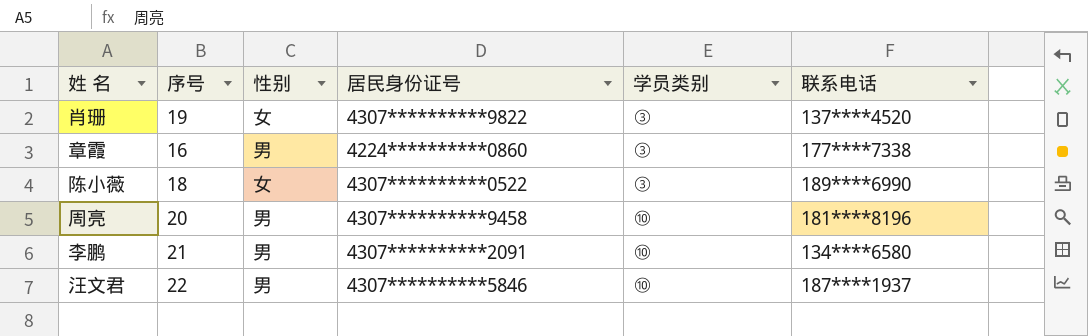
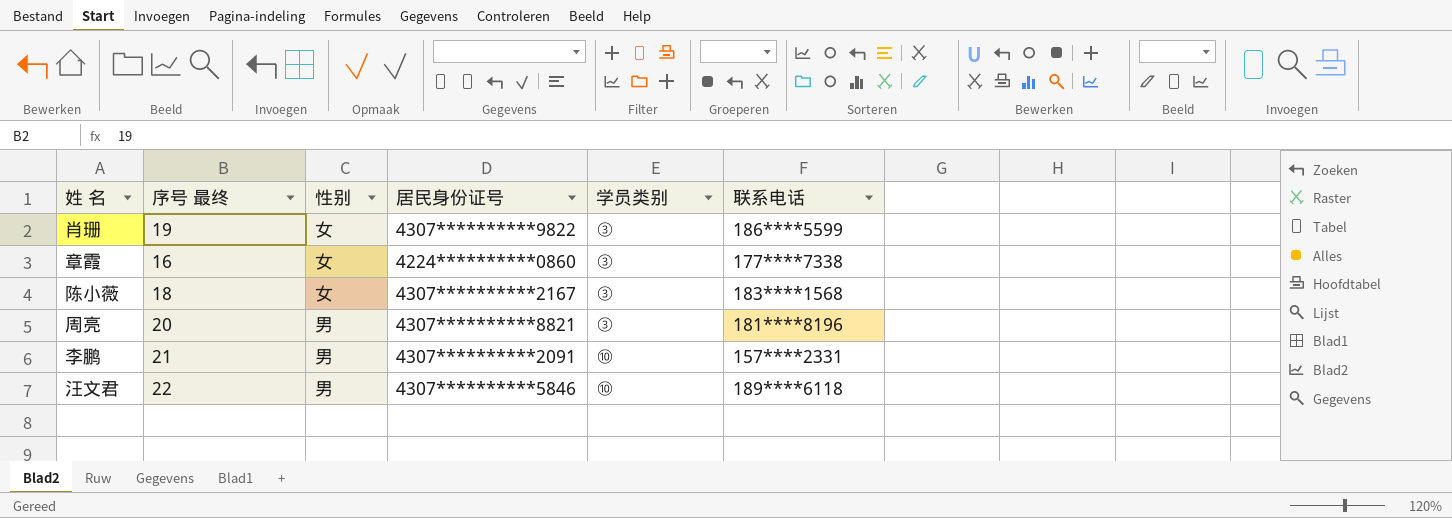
column name: 序号 -> 序号 最终
肖珊 | 联系电话: 137****4520 -> 186****5599
章霞 | 性别: 男 -> 女
陈小薇 | 居民身份证号: 4307**********0522 -> 4307**********2167
陈小薇 | 联系电话: 189****6990 -> 183****1568
周亮 | 居民身份证号: 4307**********9458 -> 4307**********8821
周亮 | 学员类别: ⑩ -> ③
李鹏 | 联系电话: 134****6580 -> 157****2331
汪文君 | 联系电话: 187****1937 -> 189****6118

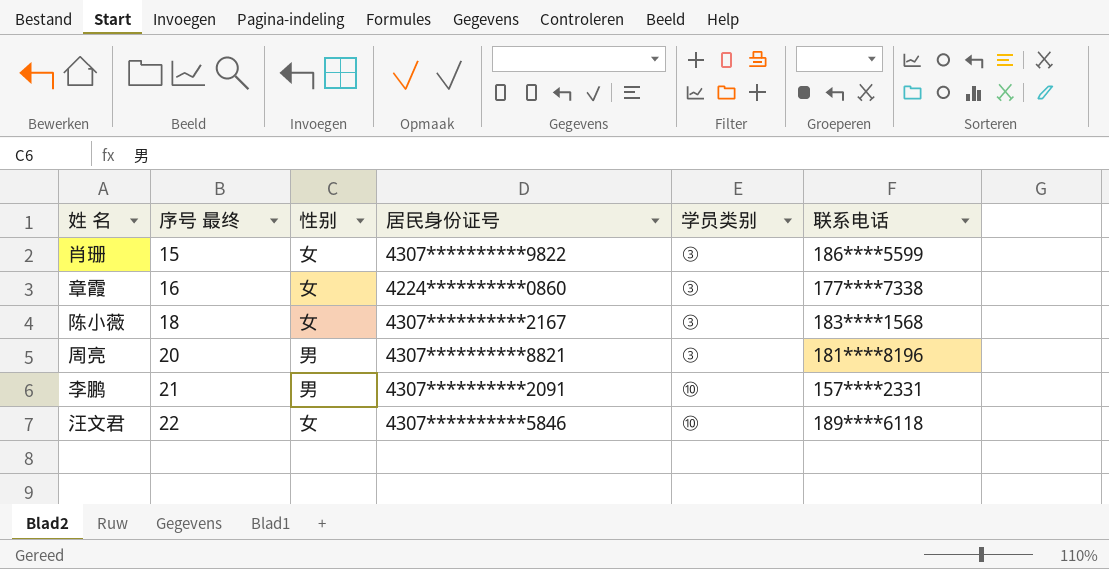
肖珊 | 序号 最终: 19 -> 15
汪文君 | 性别: 男 -> 女

